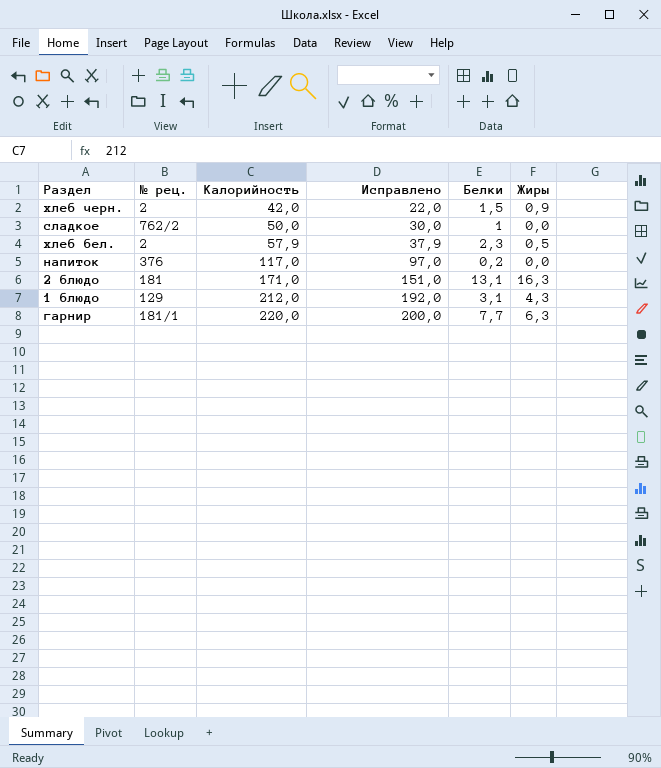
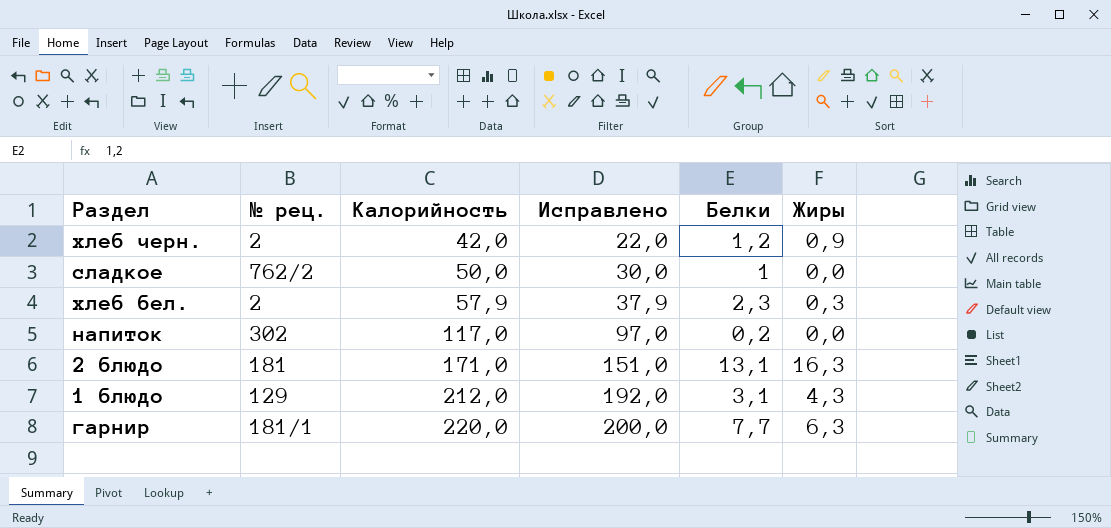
хлеб черн. | Белки: 1,5 -> 1,2
хлеб бел. | Жиры: 0,5 -> 0,3
напиток | № рец.: 376 -> 302

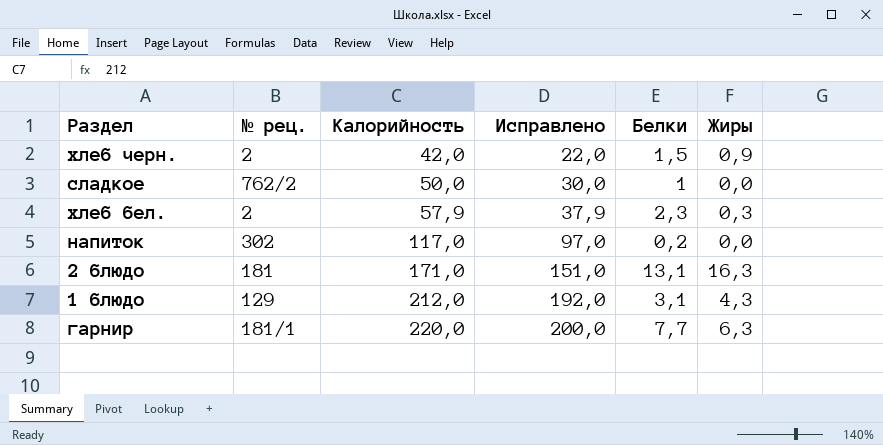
хлеб черн. | Белки: 1,2 -> 1,5

